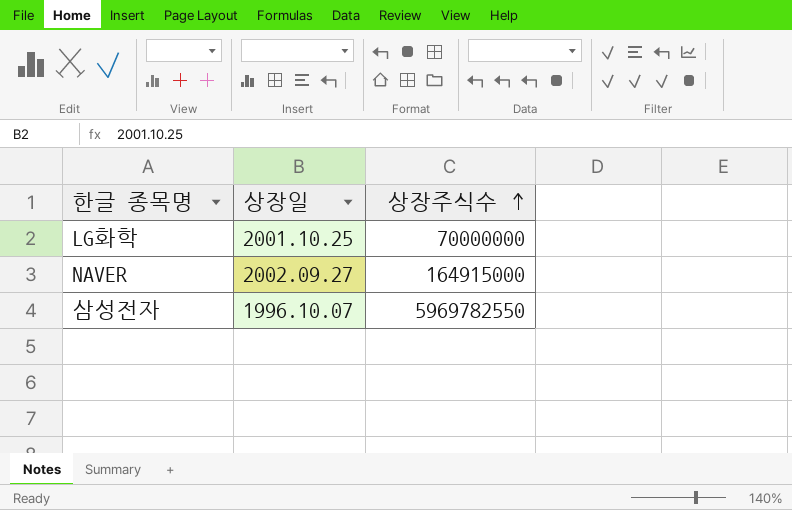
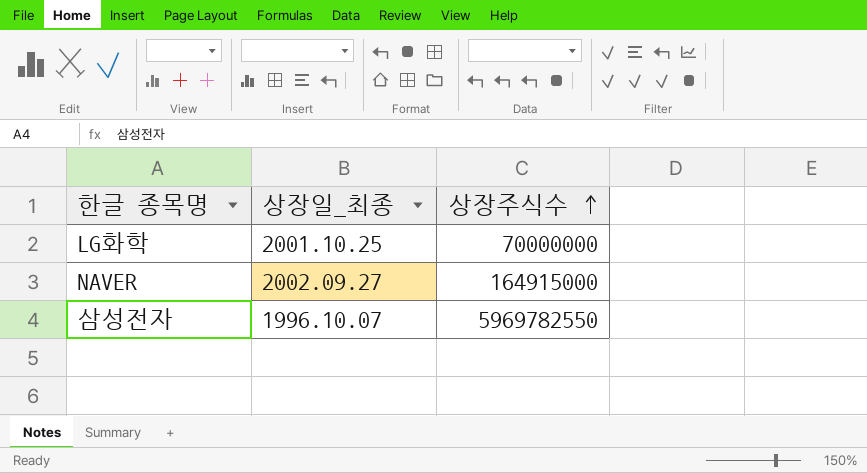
column name: 상장일 -> 상장일_최종

